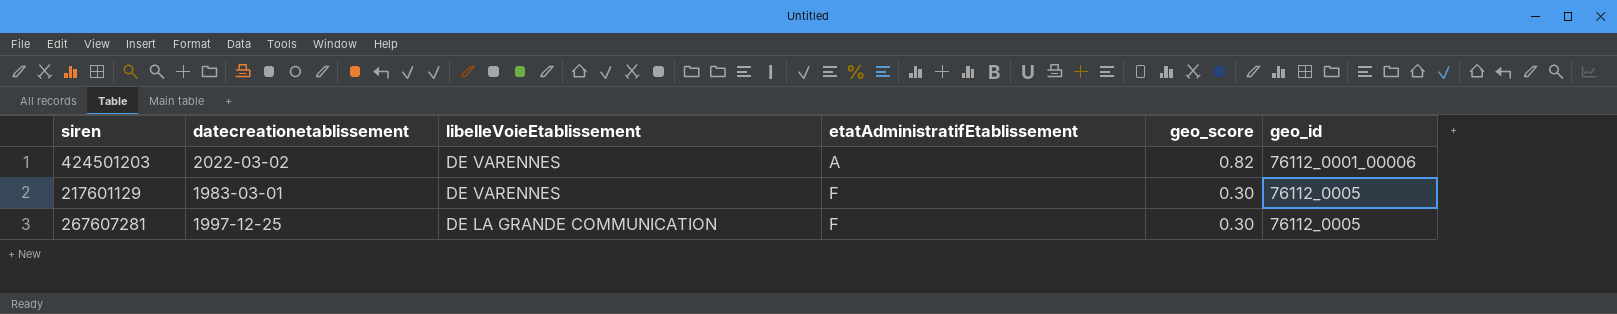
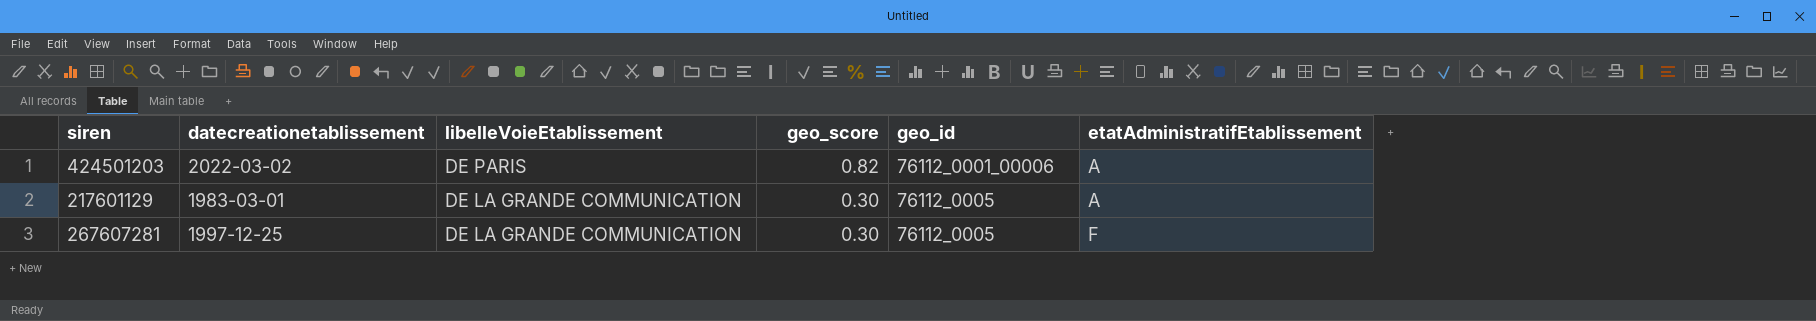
column etatAdministratifEtablissement | position: 4 -> 6
424501203 | libelleVoieEtablissement: DE VARENNES -> DE PARIS
217601129 | libelleVoieEtablissement: DE VARENNES -> DE LA GRANDE COMMUNICATION
217601129 | etatAdministratifEtablissement: F -> A

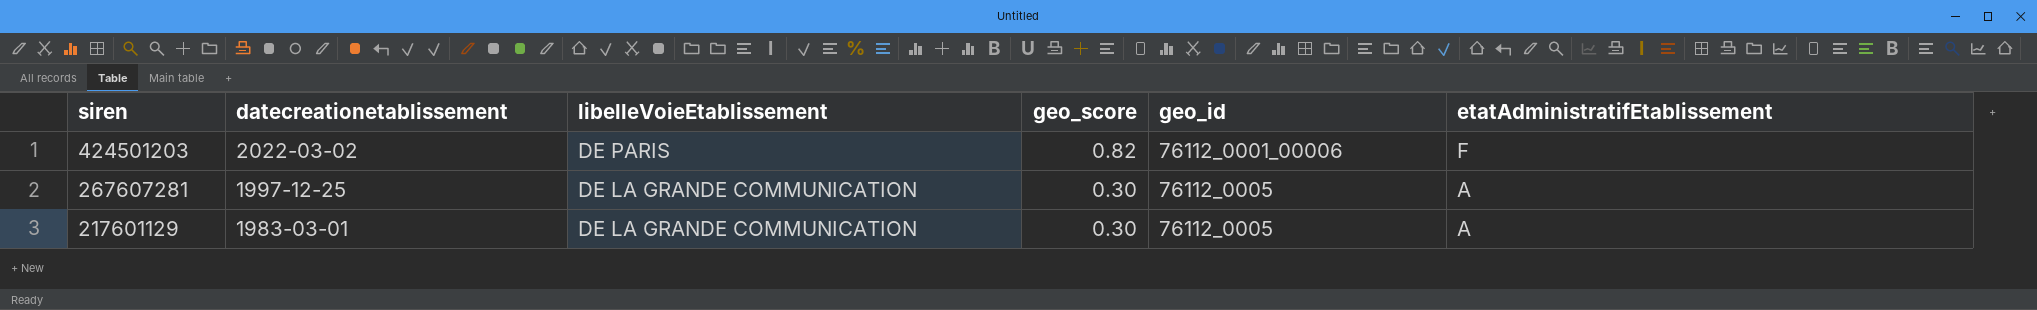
row order: libelleVoieEtablissement descending -> siren descending
424501203 | etatAdministratifEtablissement: A -> F
267607281 | etatAdministratifEtablissement: F -> A

